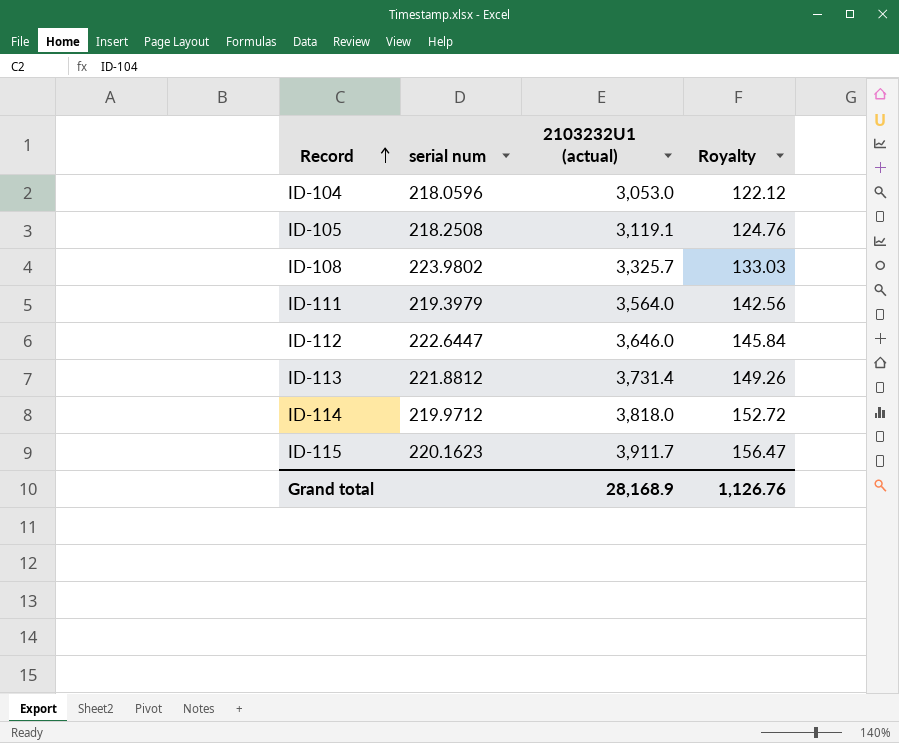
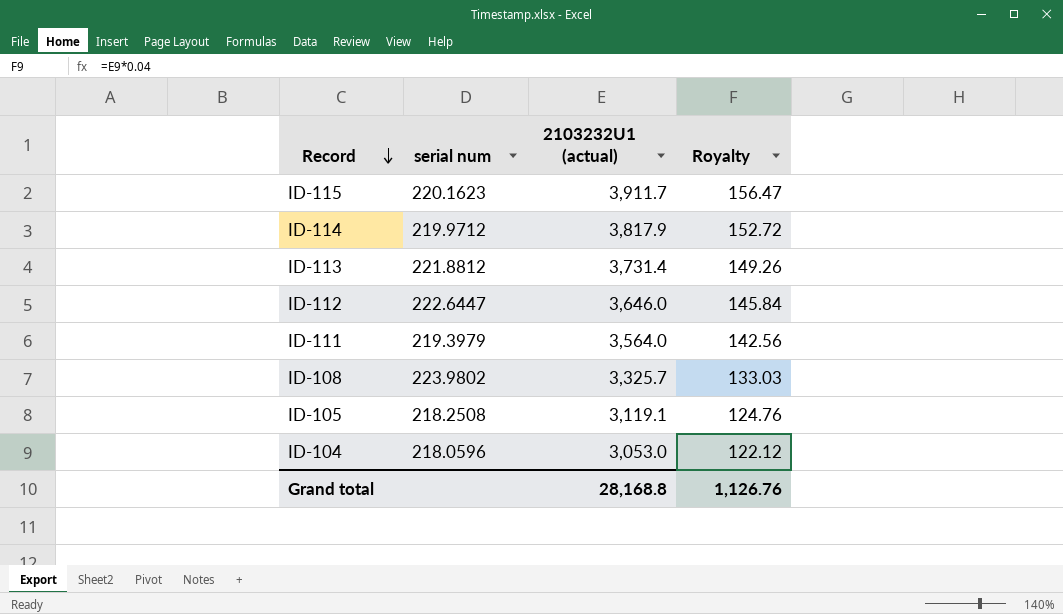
row order: Record ascending -> Record descending
ID-114 | 2103232U1 (actual): 3,818.0 -> 3,817.9
Grand total | 2103232U1 (actual): 28,168.9 -> 28,168.8

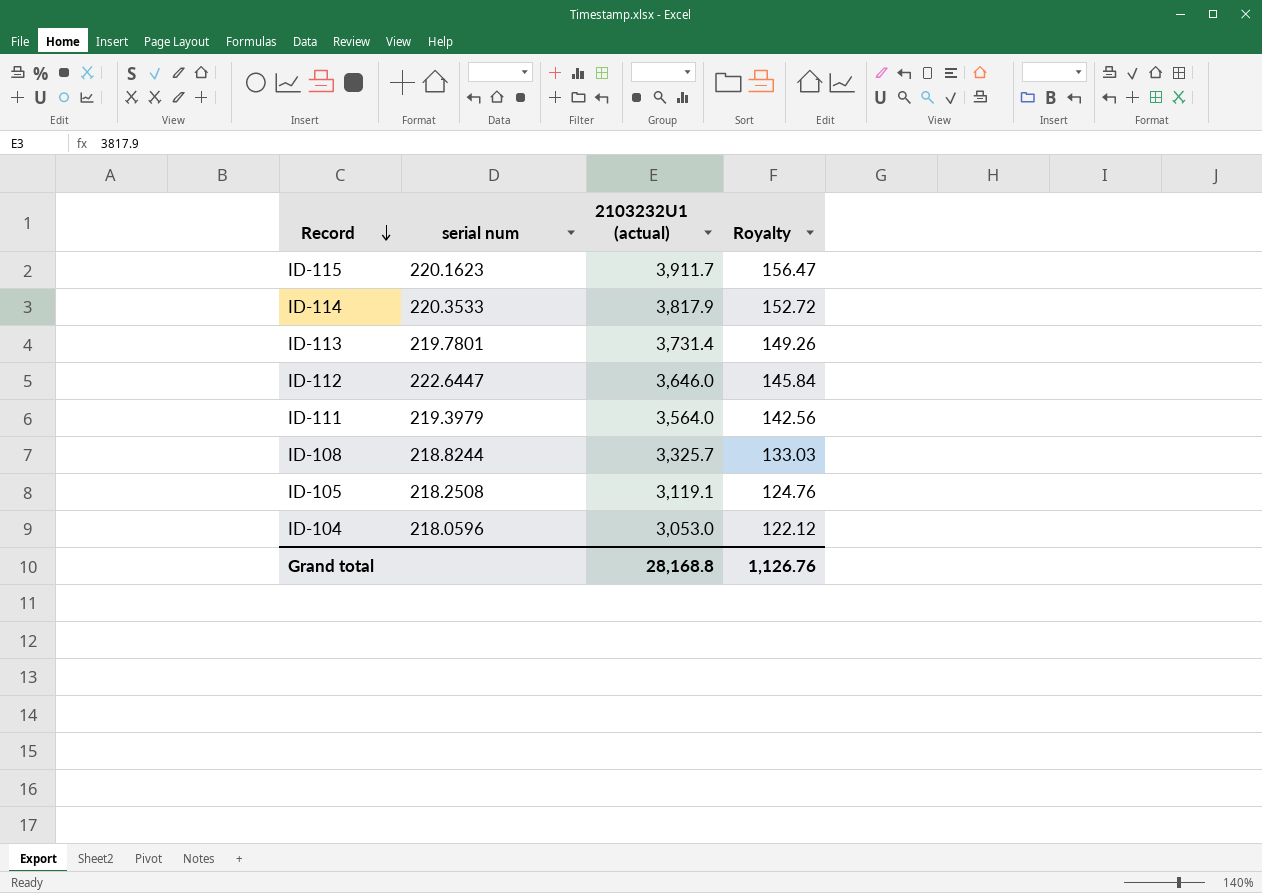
ID-114 | serial num: 219.9712 -> 220.3533
ID-113 | serial num: 221.8812 -> 219.7801
ID-108 | serial num: 223.9802 -> 218.8244

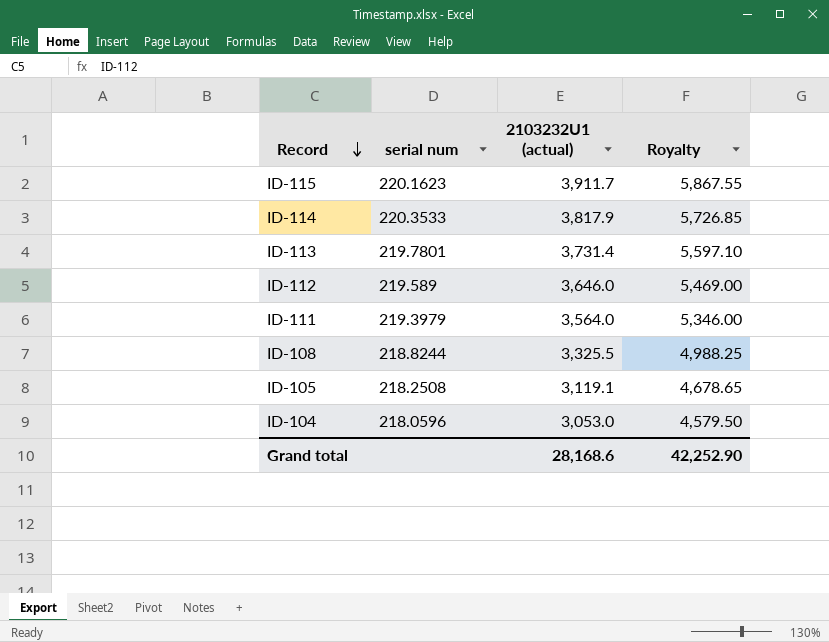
column Royalty | formula: [2103232U1 (actual)] * 0.04 -> [2103232U1 (actual)] * 1.5
ID-112 | serial num: 222.6447 -> 219.589
ID-108 | 2103232U1 (actual): 3,325.7 -> 3,325.5
Grand total | 2103232U1 (actual): 28,168.8 -> 28,168.6
Grand total | Royalty: 1,126.76 -> 42,252.90

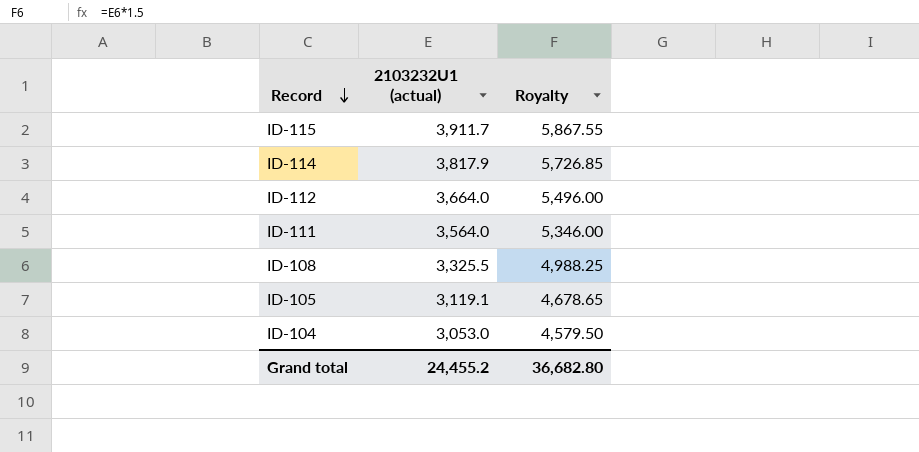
column serial num | position: 2 -> none
row ID-113: 219.7801 | 3,731.4 | 5,597.10 -> none
ID-112 | 2103232U1 (actual): 3,646.0 -> 3,664.0
ID-112 | Royalty: 5,469.00 -> 5,496.00
Grand total | 2103232U1 (actual): 28,168.6 -> 24,455.2
Grand total | Royalty: 42,252.90 -> 36,682.80

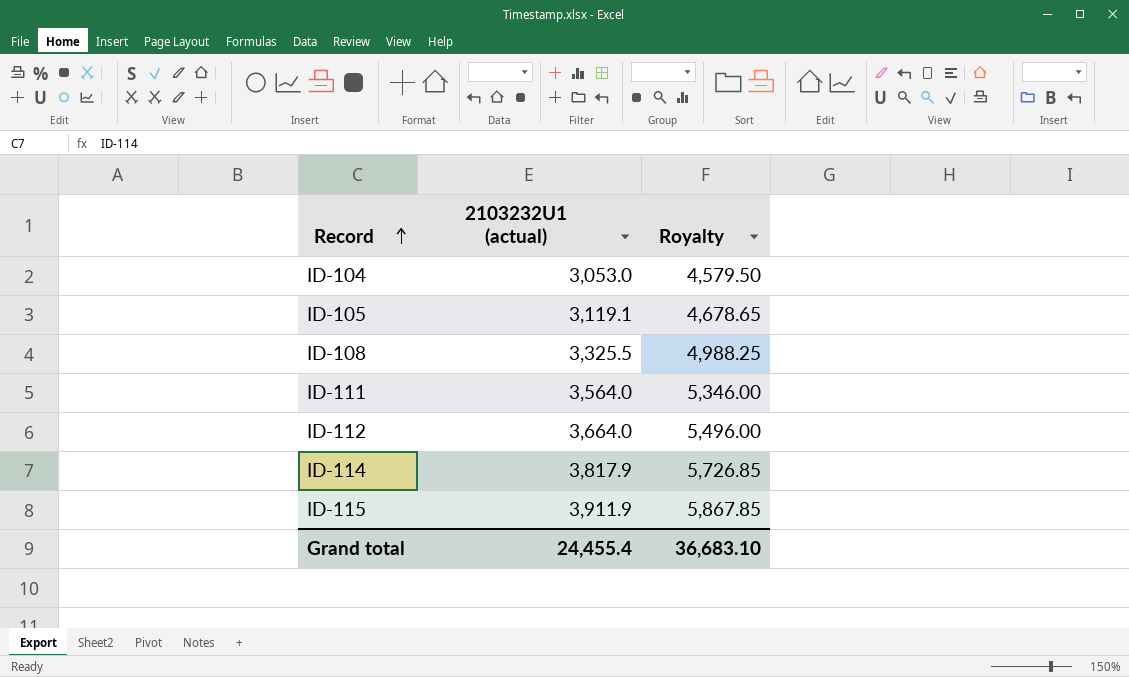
row order: Record descending -> Record ascending
ID-115 | 2103232U1 (actual): 3,911.7 -> 3,911.9
ID-115 | Royalty: 5,867.55 -> 5,867.85
Grand total | 2103232U1 (actual): 24,455.2 -> 24,455.4
Grand total | Royalty: 36,682.80 -> 36,683.10

